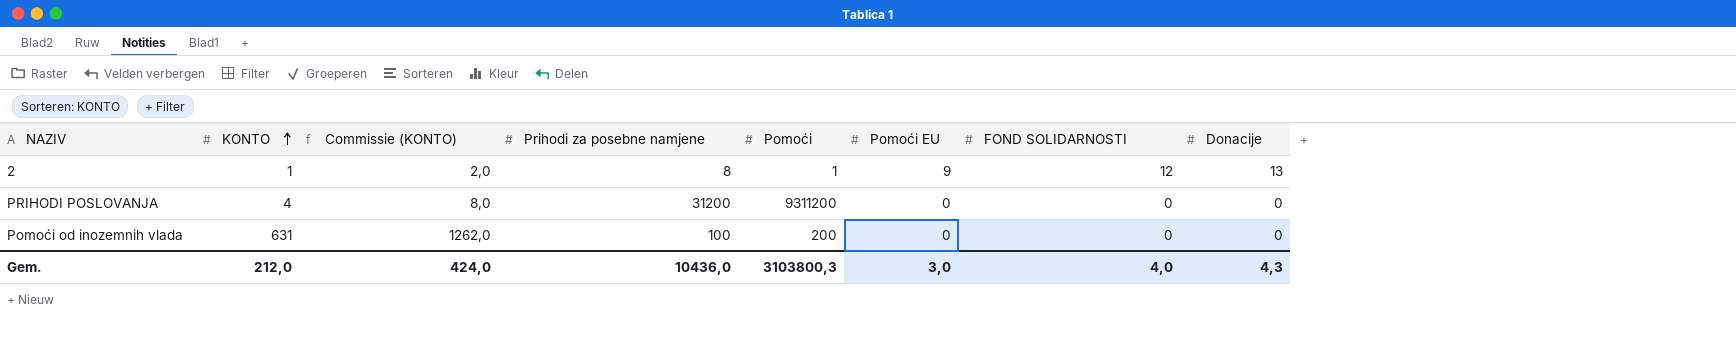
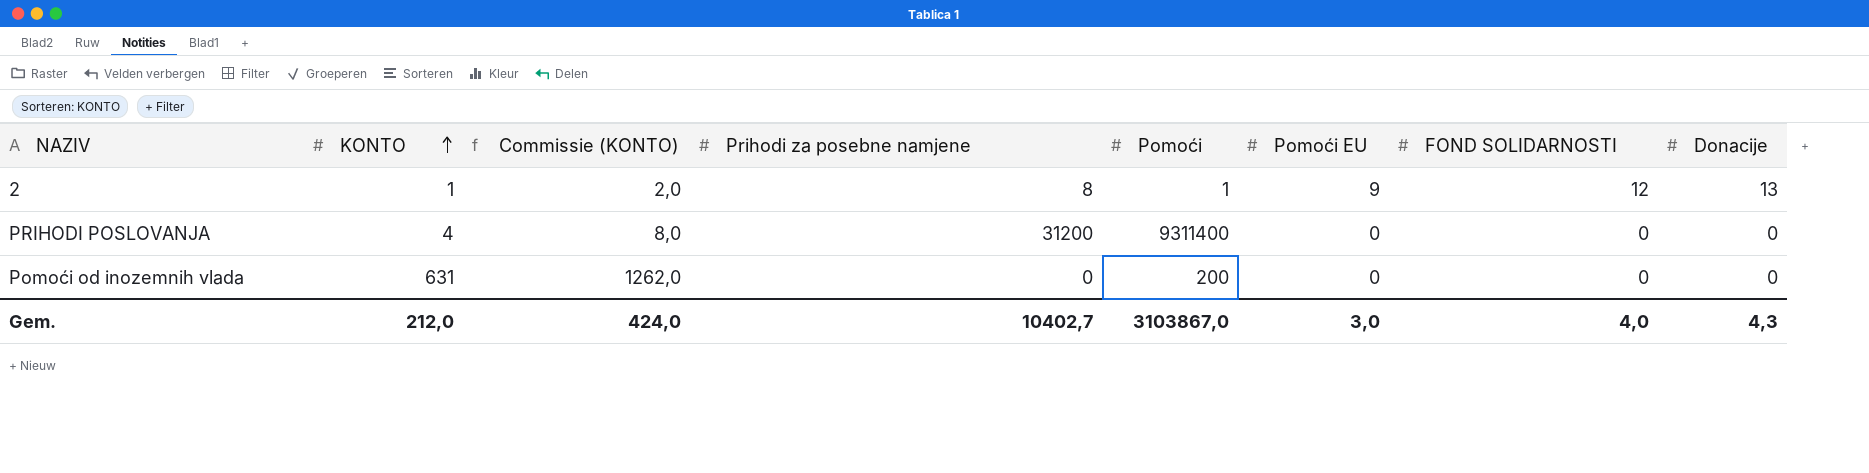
PRIHODI POSLOVANJA | Pomoći: 9311200 -> 9311400
Pomoći od inozemnih vlada | Prihodi za posebne namjene: 100 -> 0
Gem. | Prihodi za posebne namjene: 10436,0 -> 10402,7
Gem. | Pomoći: 3103800,3 -> 3103867,0

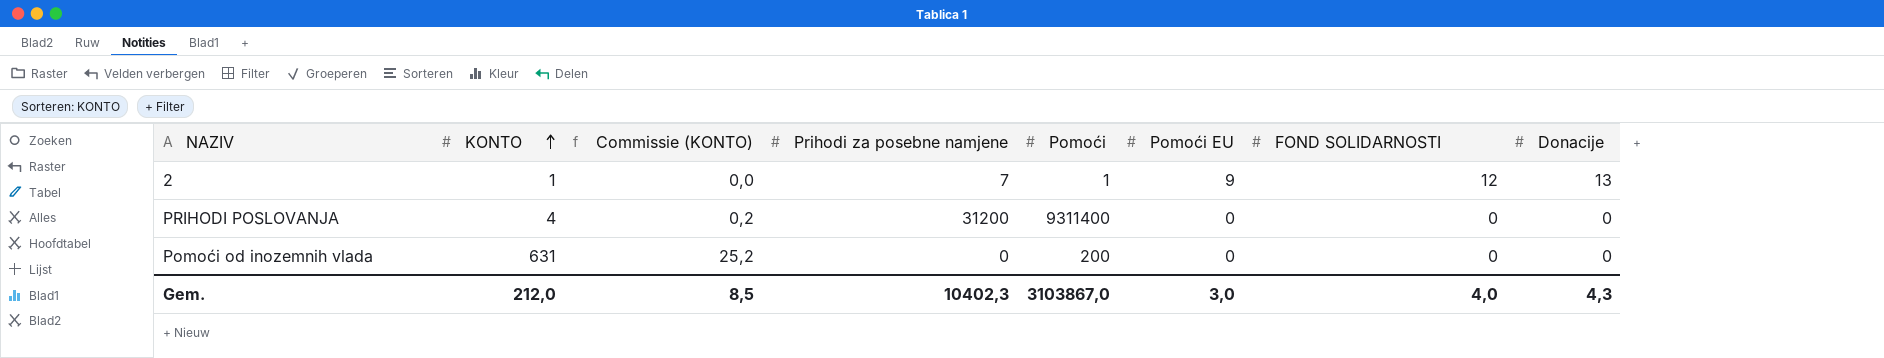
column Commissie (KONTO) | formula: [KONTO] * 2 -> [KONTO] * 0,04
2 | Prihodi za posebne namjene: 8 -> 7
Gem. | Commissie (KONTO): 424,0 -> 8,5
Gem. | Prihodi za posebne namjene: 10402,7 -> 10402,3

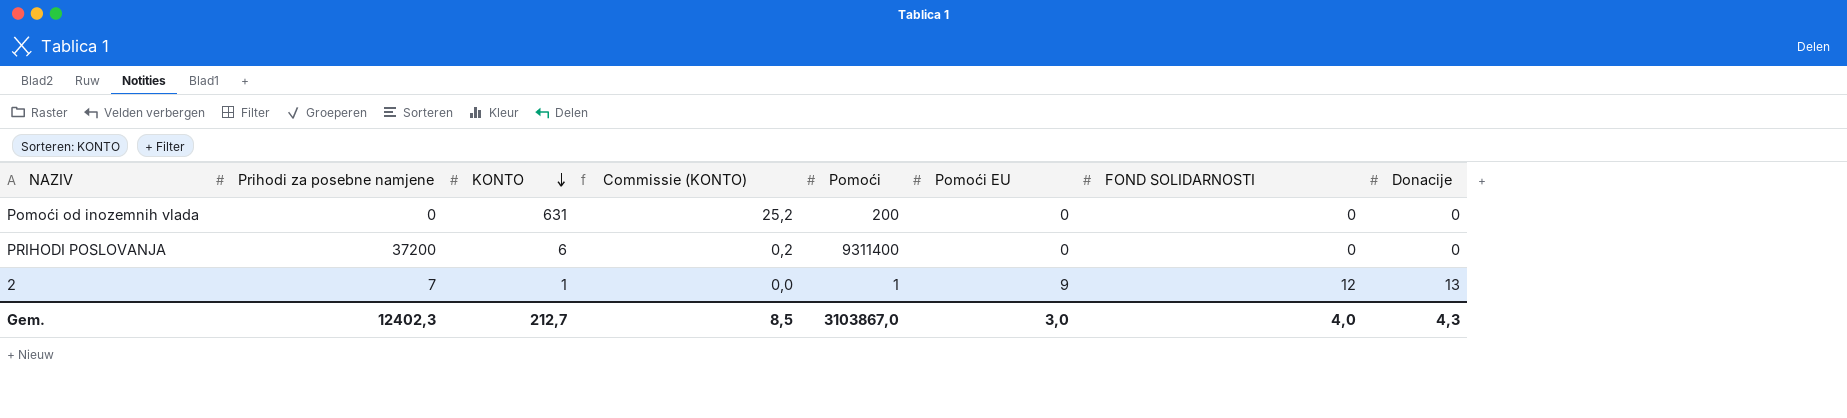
row order: KONTO ascending -> KONTO descending
column Prihodi za posebne namjene | position: 4 -> 2
PRIHODI POSLOVANJA | Prihodi za posebne namjene: 31200 -> 37200
PRIHODI POSLOVANJA | KONTO: 4 -> 6
Gem. | Prihodi za posebne namjene: 10402,3 -> 12402,3
Gem. | KONTO: 212,0 -> 212,7

